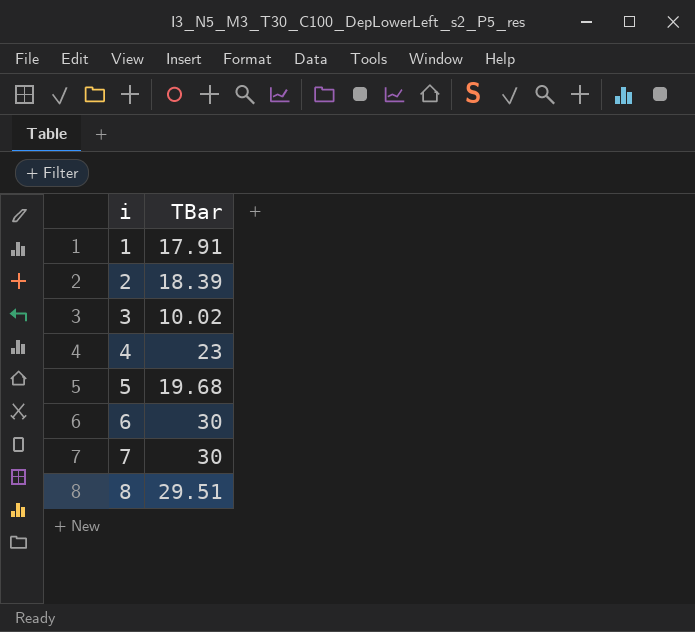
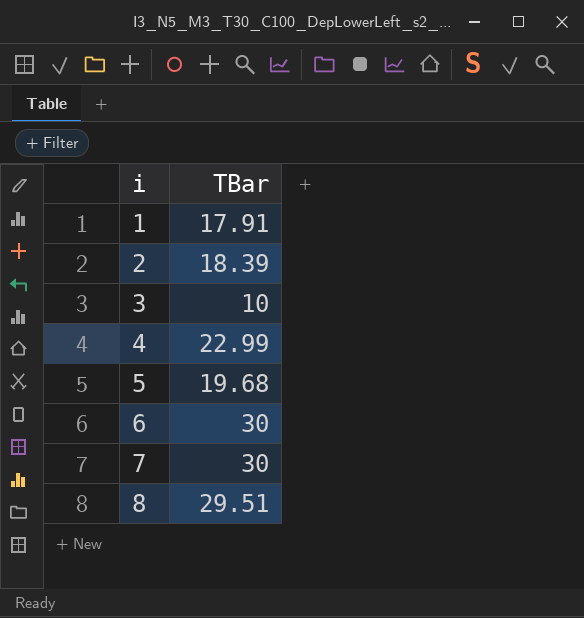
3 | TBar: 10.02 -> 10
4 | TBar: 23 -> 22.99

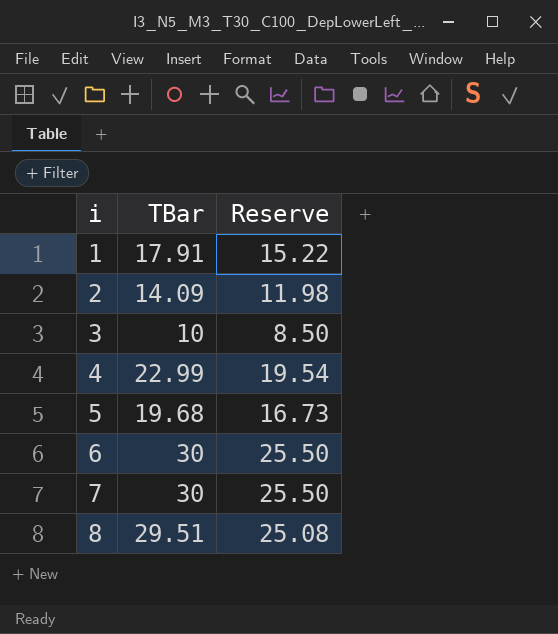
column Reserve | formula: none -> [TBar] * 0.85
2 | TBar: 18.39 -> 14.09

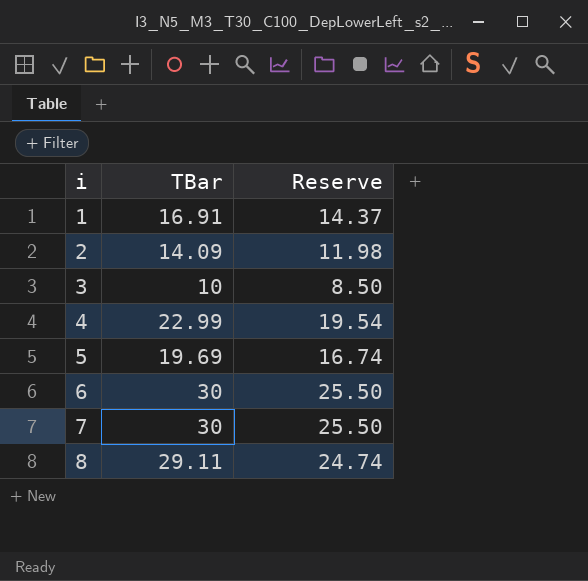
1 | TBar: 17.91 -> 16.91
1 | Reserve: 15.22 -> 14.37
5 | TBar: 19.68 -> 19.69
5 | Reserve: 16.73 -> 16.74
8 | TBar: 29.51 -> 29.11
8 | Reserve: 25.08 -> 24.74

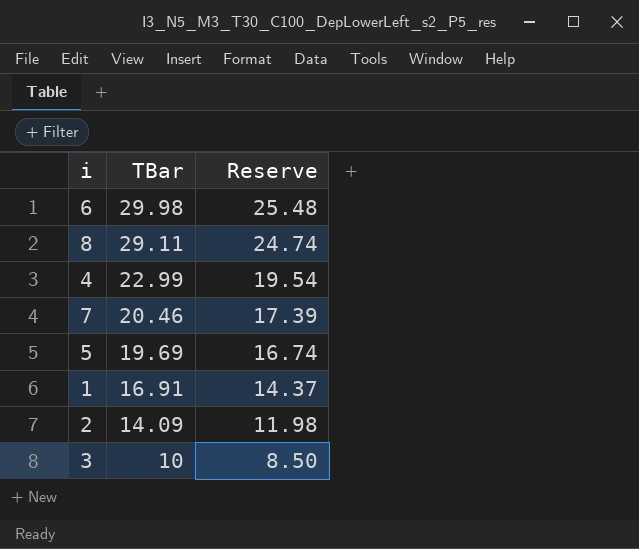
row order: i ascending -> TBar descending
6 | TBar: 30 -> 29.98
6 | Reserve: 25.50 -> 25.48
7 | TBar: 30 -> 20.46
7 | Reserve: 25.50 -> 17.39

